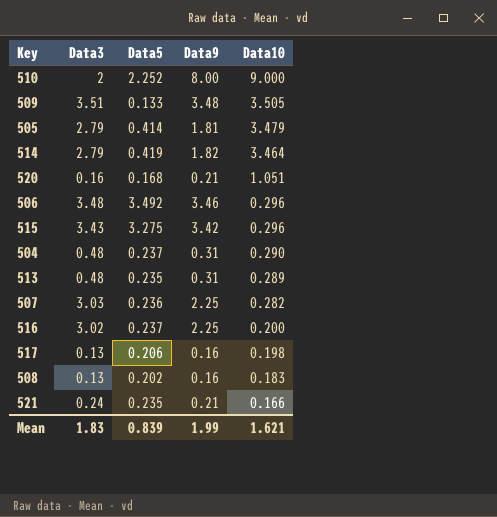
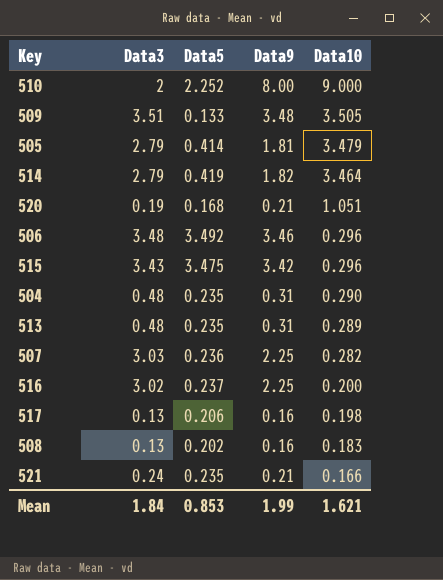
520 | Data3: 0.16 -> 0.19
515 | Data5: 3.275 -> 3.475
504 | Data5: 0.237 -> 0.235
Mean | Data3: 1.83 -> 1.84
Mean | Data5: 0.839 -> 0.853

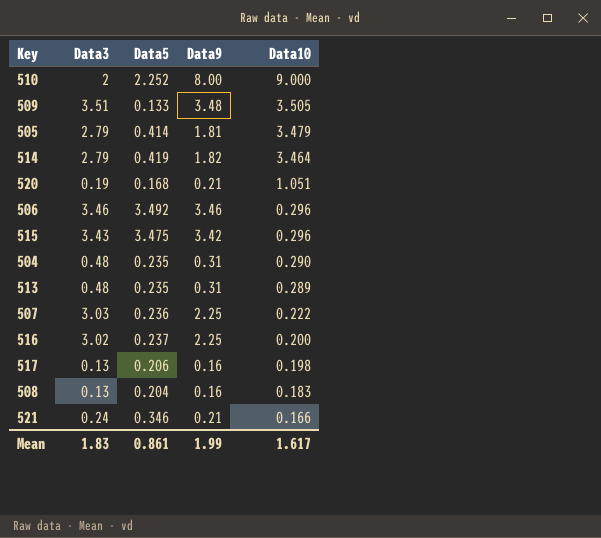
506 | Data3: 3.48 -> 3.46
507 | Data10: 0.282 -> 0.222
508 | Data5: 0.202 -> 0.204
521 | Data5: 0.235 -> 0.346
Mean | Data3: 1.84 -> 1.83
Mean | Data5: 0.853 -> 0.861
Mean | Data10: 1.621 -> 1.617

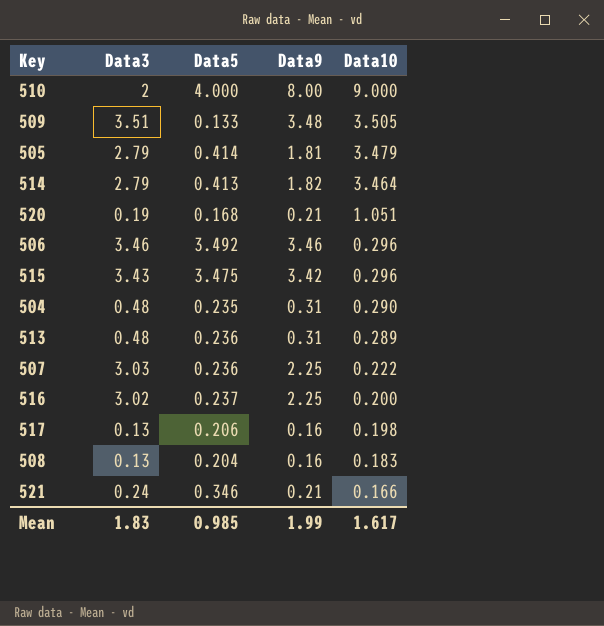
510 | Data5: 2.252 -> 4.000
514 | Data5: 0.419 -> 0.413
513 | Data5: 0.235 -> 0.236
Mean | Data5: 0.861 -> 0.985

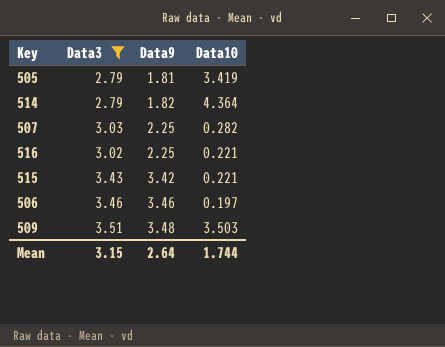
filter: none -> Data3 >= 2.79
row order: Data10 descending -> Data9 ascending
column Data5 | position: 3 -> none
505 | Data10: 3.479 -> 3.419
514 | Data10: 3.464 -> 4.364
507 | Data10: 0.222 -> 0.282
516 | Data10: 0.200 -> 0.221
515 | Data10: 0.296 -> 0.221
506 | Data10: 0.296 -> 0.197
509 | Data10: 3.505 -> 3.503
Mean | Data3: 1.83 -> 3.15
Mean | Data9: 1.99 -> 2.64
Mean | Data10: 1.617 -> 1.744

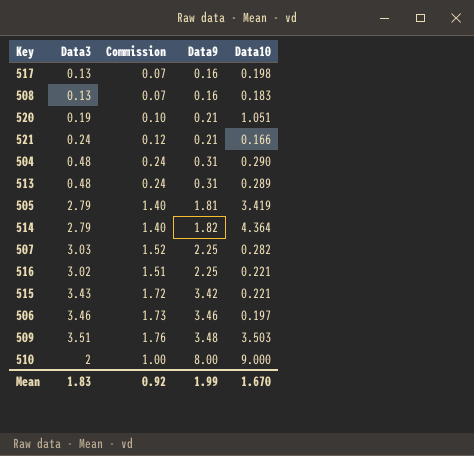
filter: Data3 >= 2.79 -> none
column Commission | formula: none -> [Data3] * 0.5
Mean | Data3: 3.15 -> 1.83
Mean | Data9: 2.64 -> 1.99
Mean | Data10: 1.744 -> 1.670

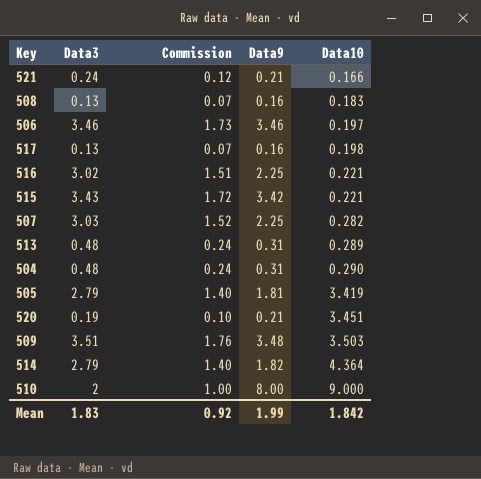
row order: Data9 ascending -> Data10 ascending
520 | Data10: 1.051 -> 3.451
Mean | Data10: 1.670 -> 1.842

